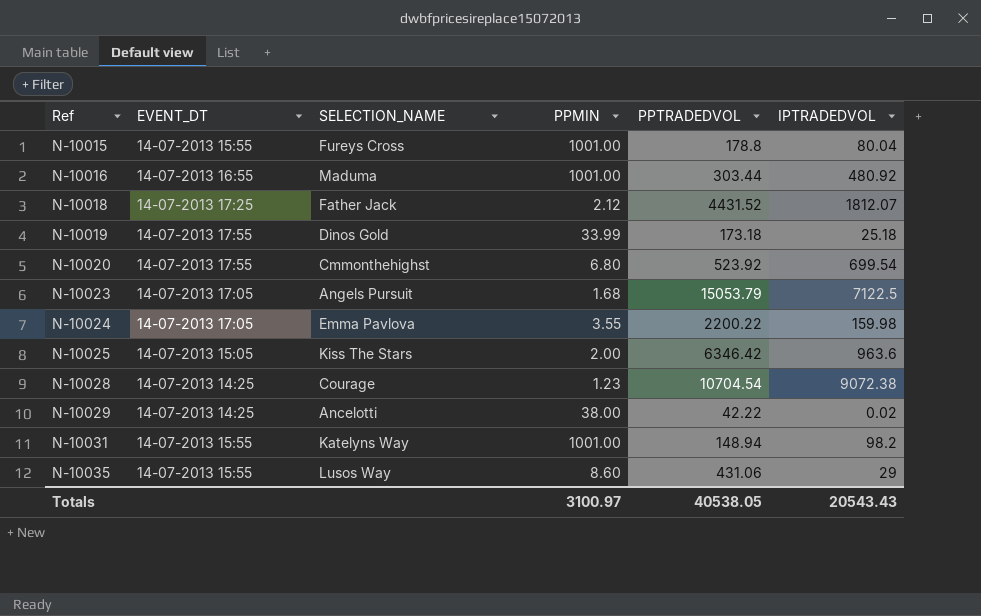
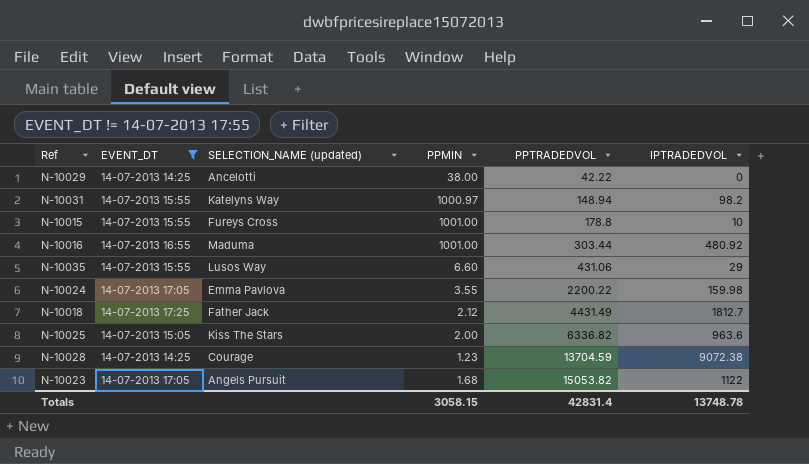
filter: none -> EVENT_DT != 14-07-2013 17:55
row order: Ref ascending -> PPTRADEDVOL ascending
column name: SELECTION_NAME -> SELECTION_NAME (updated)
N-10029 | IPTRADEDVOL: 0.02 -> 0
N-10031 | PPMIN: 1001.00 -> 1000.97
N-10015 | IPTRADEDVOL: 80.04 -> 10
N-10035 | PPMIN: 8.60 -> 6.60
N-10018 | PPTRADEDVOL: 4431.52 -> 4431.49
N-10018 | IPTRADEDVOL: 1812.07 -> 1812.7
N-10025 | PPTRADEDVOL: 6346.42 -> 6336.82
N-10028 | PPTRADEDVOL: 10704.54 -> 13704.59
N-10023 | PPTRADEDVOL: 15053.79 -> 15053.82
N-10023 | IPTRADEDVOL: 7122.5 -> 1122
Totals | PPMIN: 3100.97 -> 3058.15
Totals | PPTRADEDVOL: 40538.05 -> 42831.4
Totals | IPTRADEDVOL: 20543.43 -> 13748.78

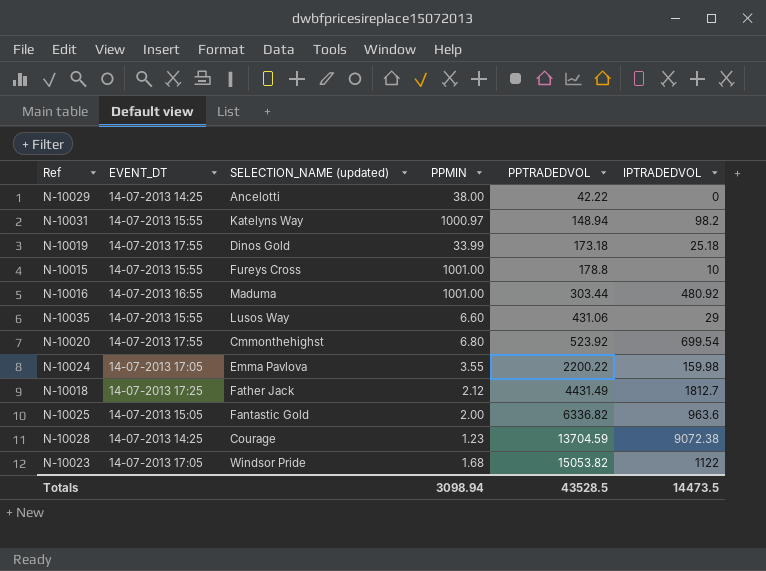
filter: EVENT_DT != 14-07-2013 17:55 -> none
N-10025 | SELECTION_NAME (updated): Kiss The Stars -> Fantastic Gold
N-10023 | SELECTION_NAME (updated): Angels Pursuit -> Windsor Pride
Totals | PPMIN: 3058.15 -> 3098.94
Totals | PPTRADEDVOL: 42831.4 -> 43528.5
Totals | IPTRADEDVOL: 13748.78 -> 14473.5

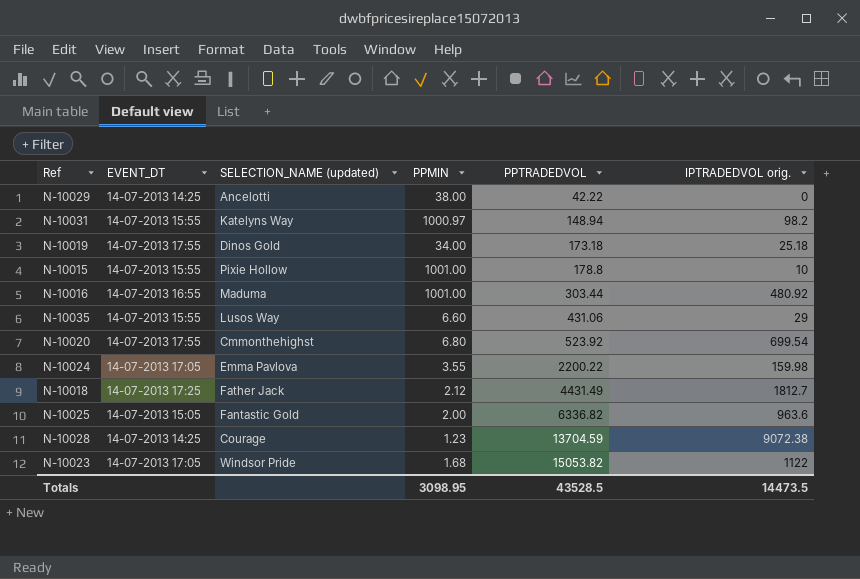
column name: IPTRADEDVOL -> IPTRADEDVOL orig.
N-10019 | PPMIN: 33.99 -> 34.00
N-10015 | SELECTION_NAME (updated): Fureys Cross -> Pixie Hollow
Totals | PPMIN: 3098.94 -> 3098.95

